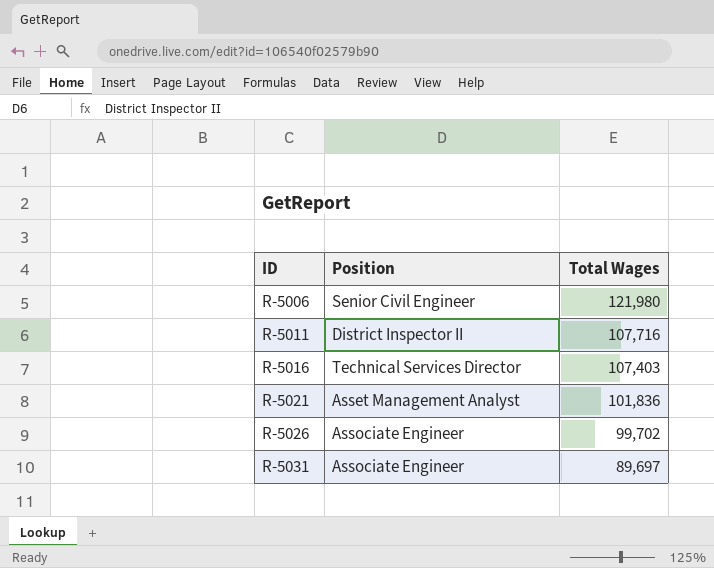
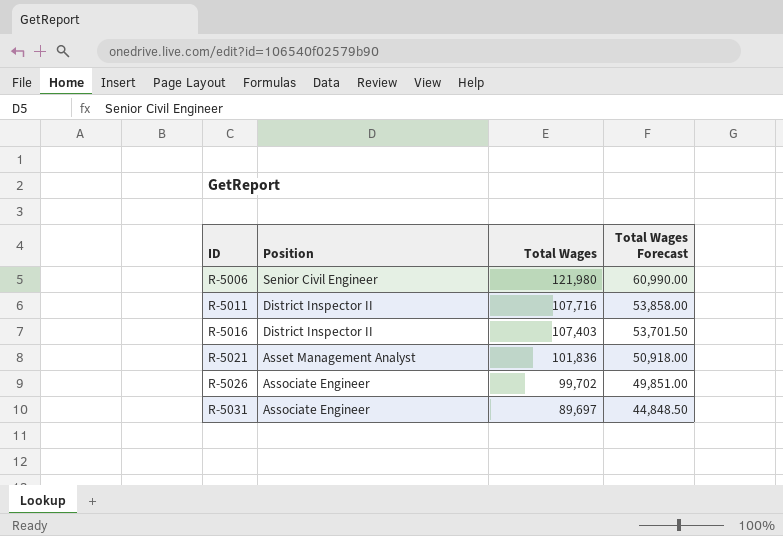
column Total Wages Forecast | formula: none -> [Total Wages] * 0.5
R-5016 | Position: Technical Services Director -> District Inspector II

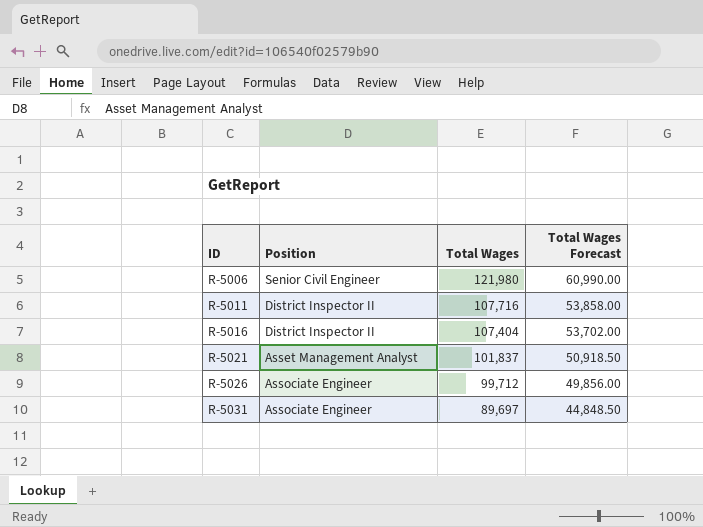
R-5016 | Total Wages: 107,403 -> 107,404
R-5016 | Total Wages Forecast: 53,701.50 -> 53,702.00
R-5021 | Total Wages: 101,836 -> 101,837
R-5021 | Total Wages Forecast: 50,918.00 -> 50,918.50
R-5026 | Total Wages: 99,702 -> 99,712
R-5026 | Total Wages Forecast: 49,851.00 -> 49,856.00

